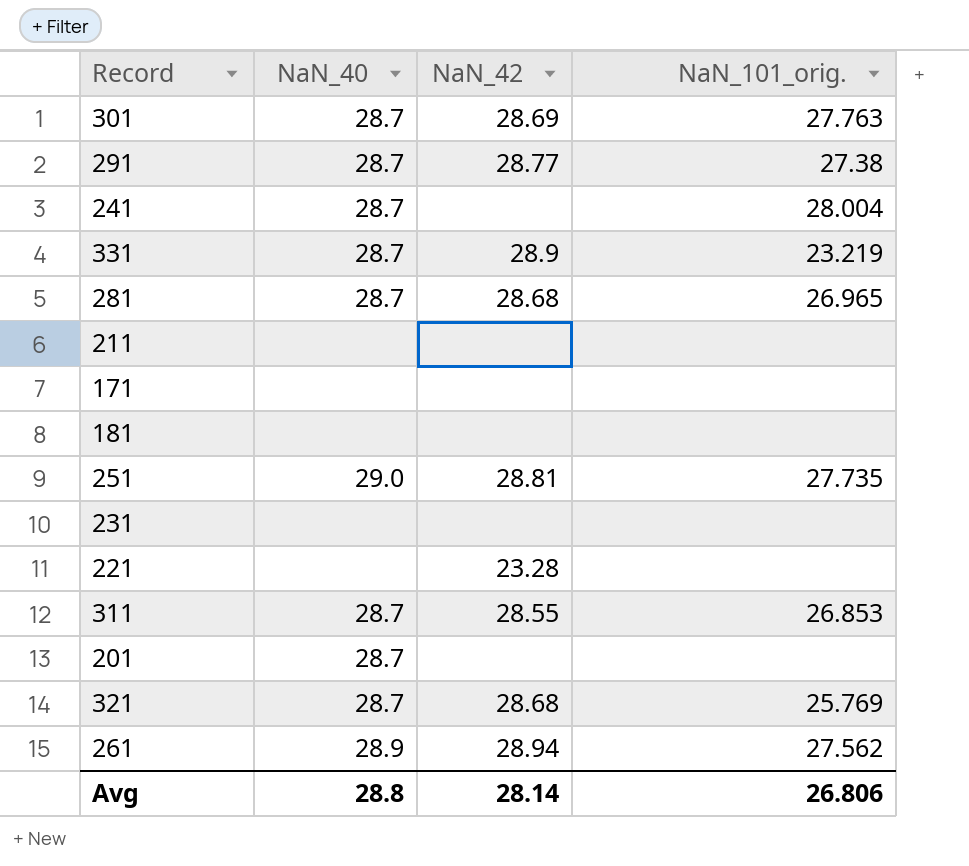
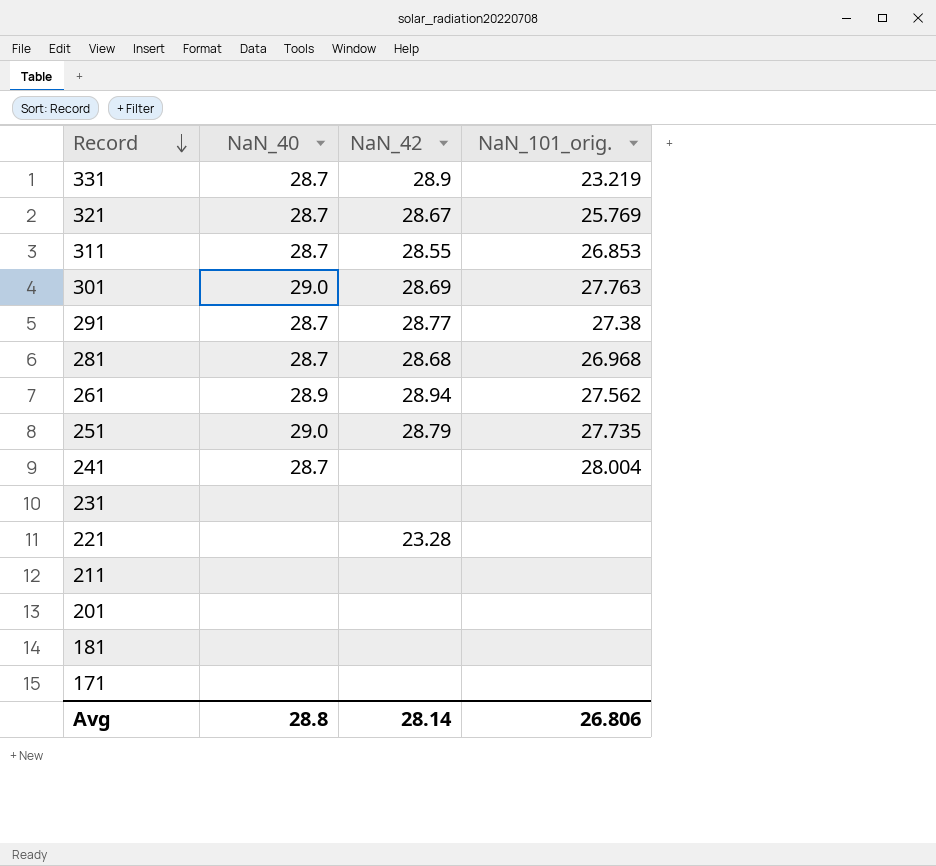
row order: none -> Record descending
321 | NaN_42: 28.68 -> 28.67
301 | NaN_40: 28.7 -> 29.0
281 | NaN_101_orig.: 26.965 -> 26.968
251 | NaN_42: 28.81 -> 28.79
201 | NaN_40: 28.7 -> none

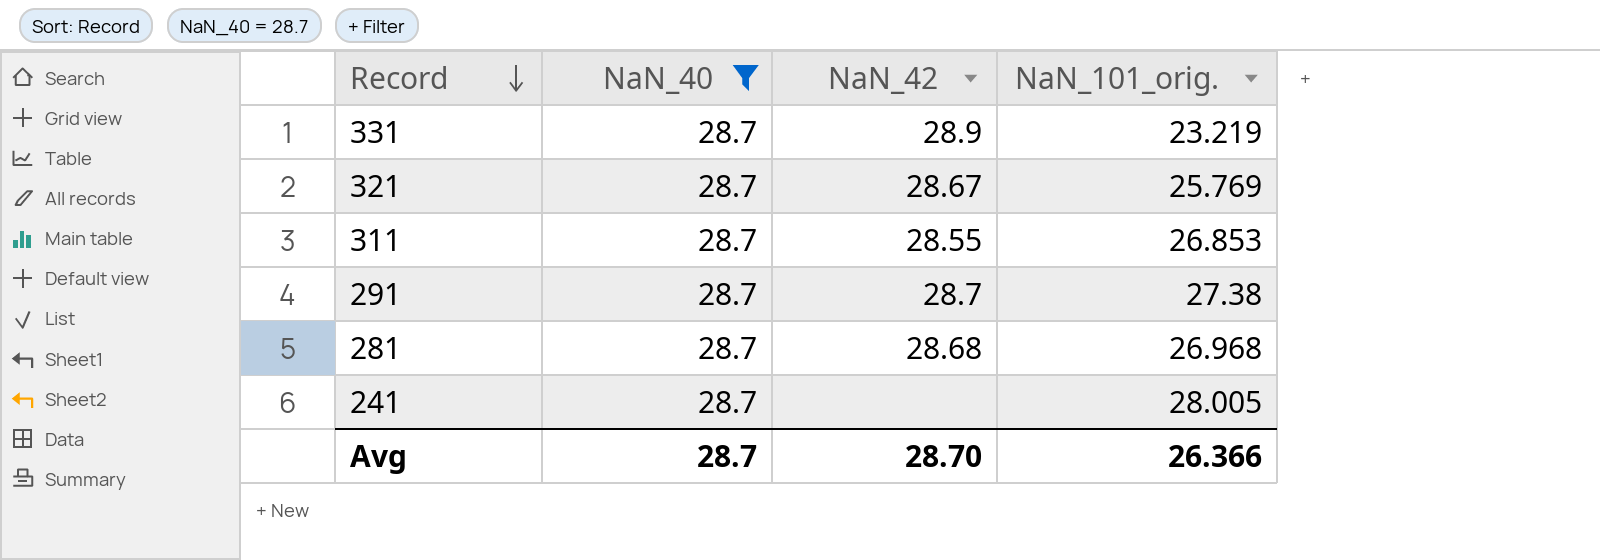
filter: none -> NaN_40 = 28.7
291 | NaN_42: 28.77 -> 28.7
241 | NaN_101_orig.: 28.004 -> 28.005
Avg | NaN_40: 28.8 -> 28.7
Avg | NaN_42: 28.14 -> 28.70
Avg | NaN_101_orig.: 26.806 -> 26.366

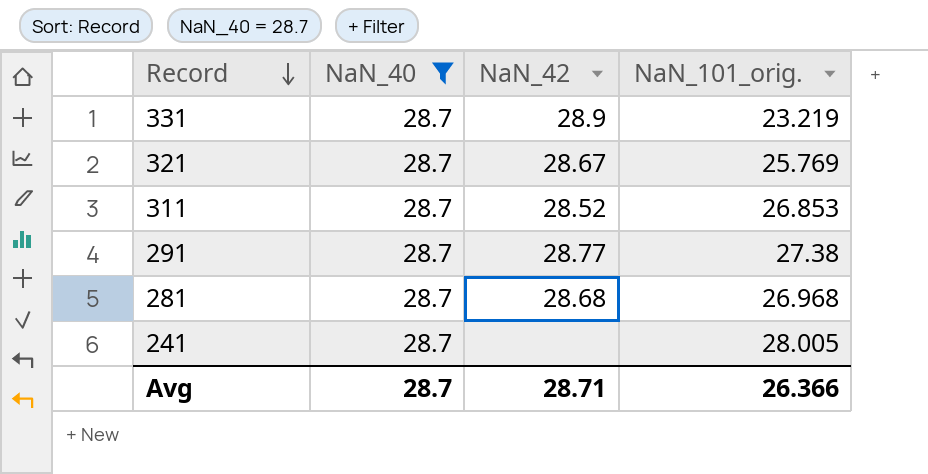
311 | NaN_42: 28.55 -> 28.52
291 | NaN_42: 28.7 -> 28.77
Avg | NaN_42: 28.70 -> 28.71

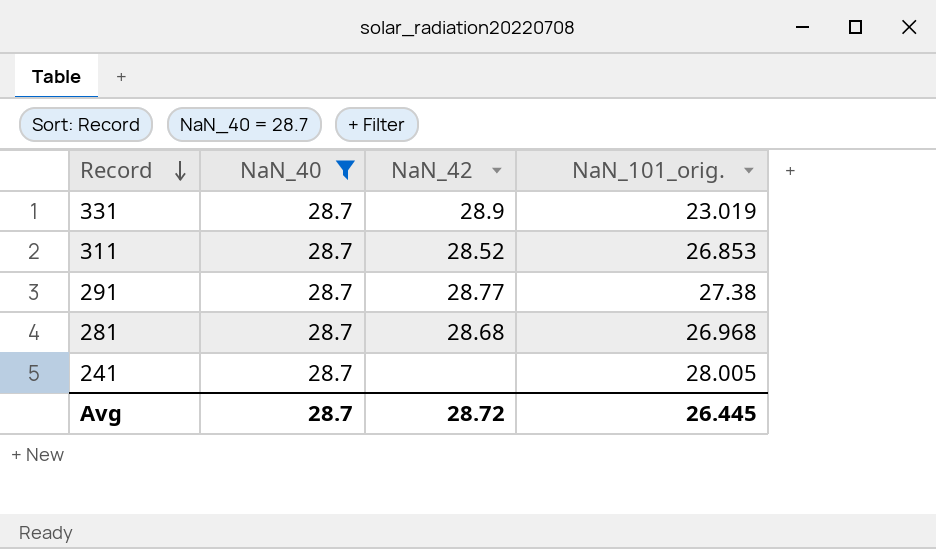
row 321: 28.7 | 28.67 | 25.769 -> none
331 | NaN_101_orig.: 23.219 -> 23.019
Avg | NaN_42: 28.71 -> 28.72
Avg | NaN_101_orig.: 26.366 -> 26.445

